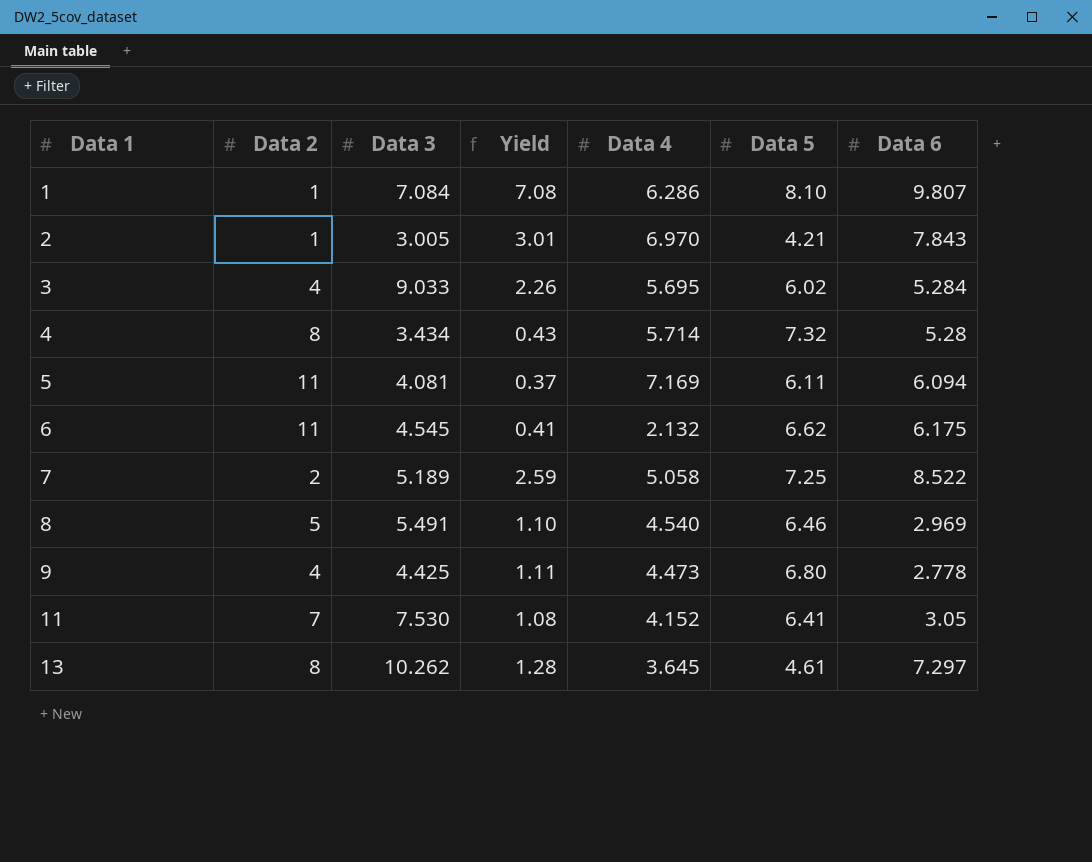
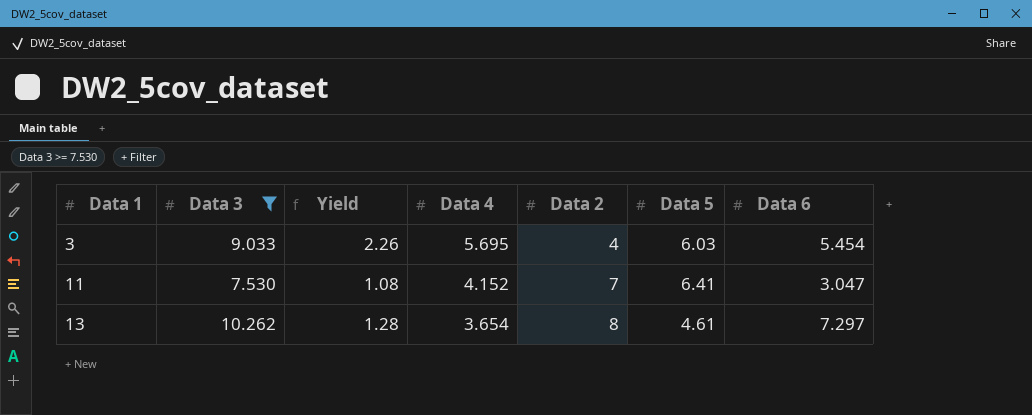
filter: none -> Data 3 >= 7.530
column Data 2 | position: 2 -> 5
3 | Data 5: 6.02 -> 6.03
3 | Data 6: 5.284 -> 5.454
11 | Data 6: 3.05 -> 3.047
13 | Data 4: 3.645 -> 3.654

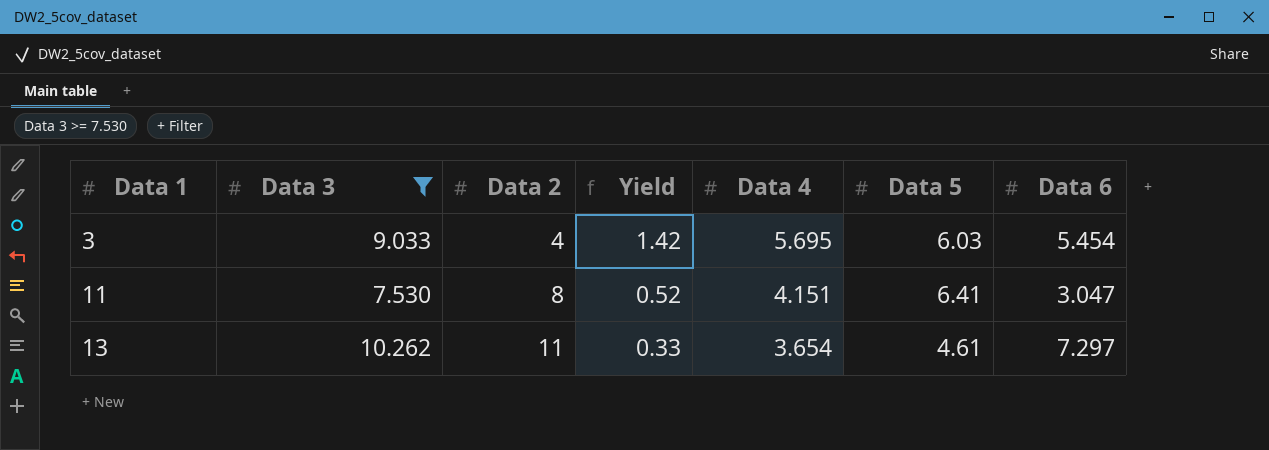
column Data 2 | position: 5 -> 3
column Yield | formula: [Data 3] / [Data 2] -> [Data 4] / [Data 2]
11 | Data 2: 7 -> 8
11 | Data 4: 4.152 -> 4.151
13 | Data 2: 8 -> 11

